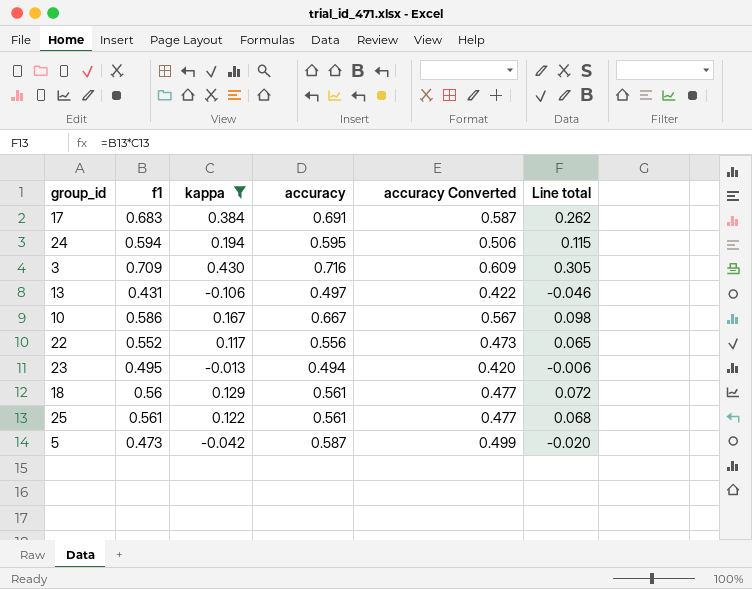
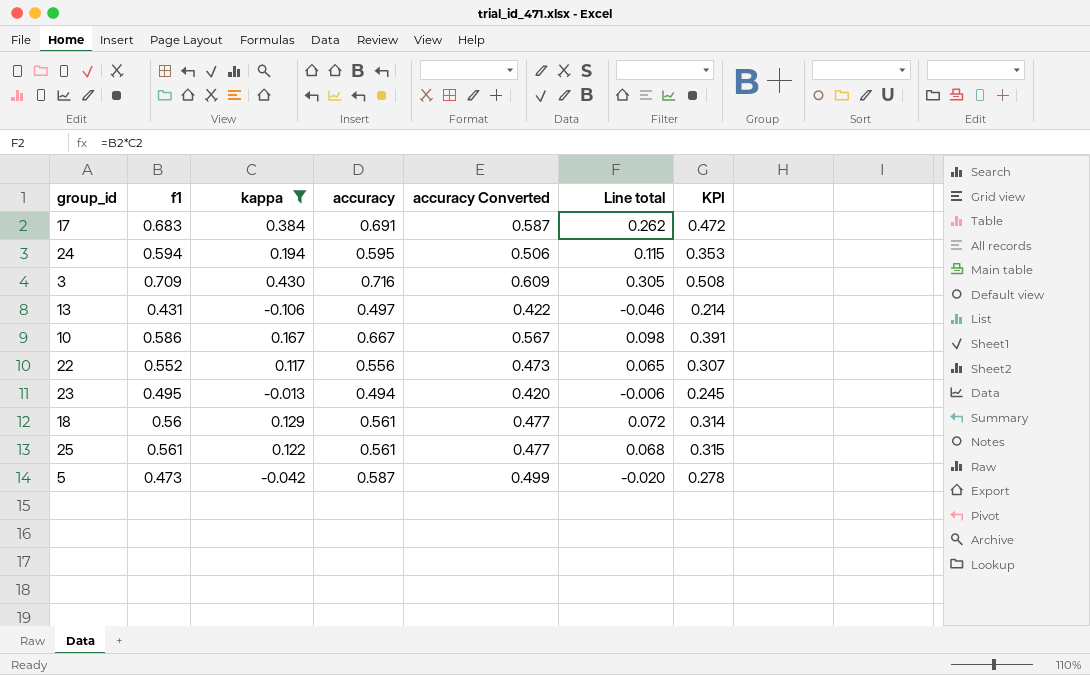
column KPI | formula: none -> [f1] * [accuracy]

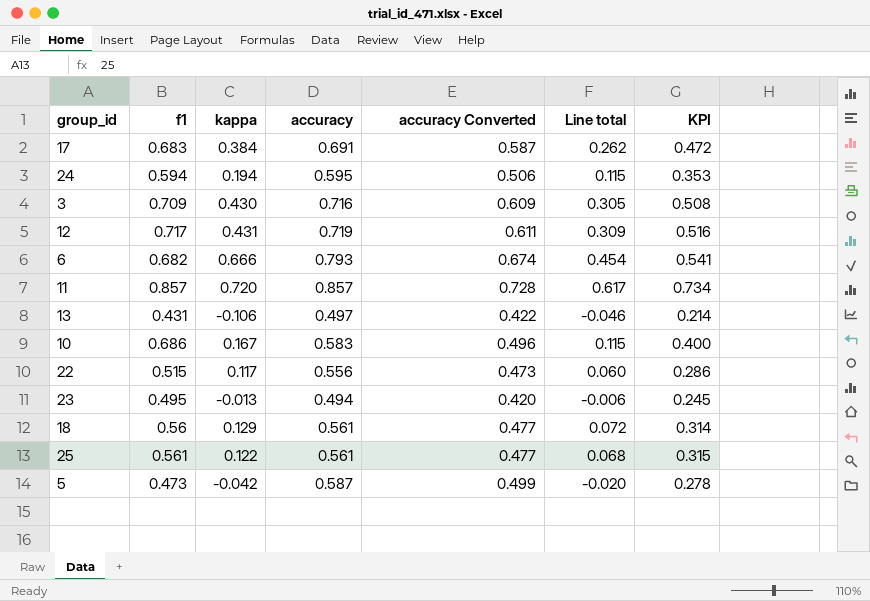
filter: kappa <= 0.430 -> none
10 | f1: 0.586 -> 0.686
10 | accuracy: 0.667 -> 0.583
10 | accuracy Converted: 0.567 -> 0.496
10 | Line total: 0.098 -> 0.115
10 | KPI: 0.391 -> 0.400
22 | f1: 0.552 -> 0.515
22 | Line total: 0.065 -> 0.060
22 | KPI: 0.307 -> 0.286

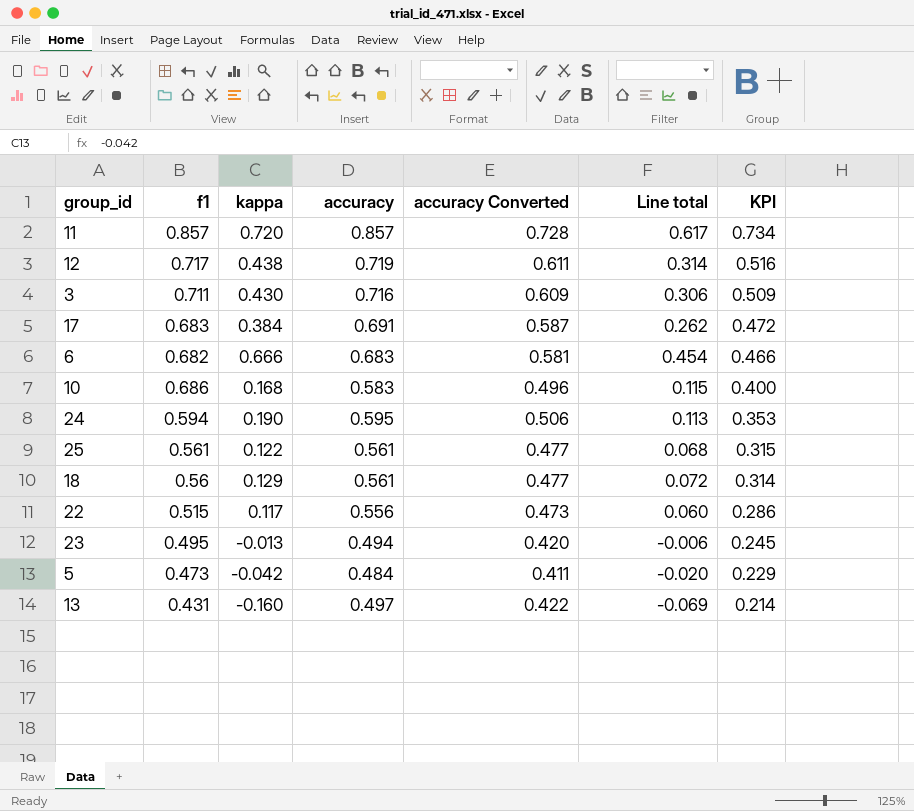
row order: none -> KPI descending
12 | kappa: 0.431 -> 0.438
12 | Line total: 0.309 -> 0.314
3 | f1: 0.709 -> 0.711
3 | Line total: 0.305 -> 0.306
3 | KPI: 0.508 -> 0.509
6 | accuracy: 0.793 -> 0.683
6 | accuracy Converted: 0.674 -> 0.581
6 | KPI: 0.541 -> 0.466
10 | kappa: 0.167 -> 0.168
24 | kappa: 0.194 -> 0.190
24 | Line total: 0.115 -> 0.113
5 | accuracy: 0.587 -> 0.484
5 | accuracy Converted: 0.499 -> 0.411
5 | KPI: 0.278 -> 0.229
13 | kappa: -0.106 -> -0.160
13 | Line total: -0.046 -> -0.069

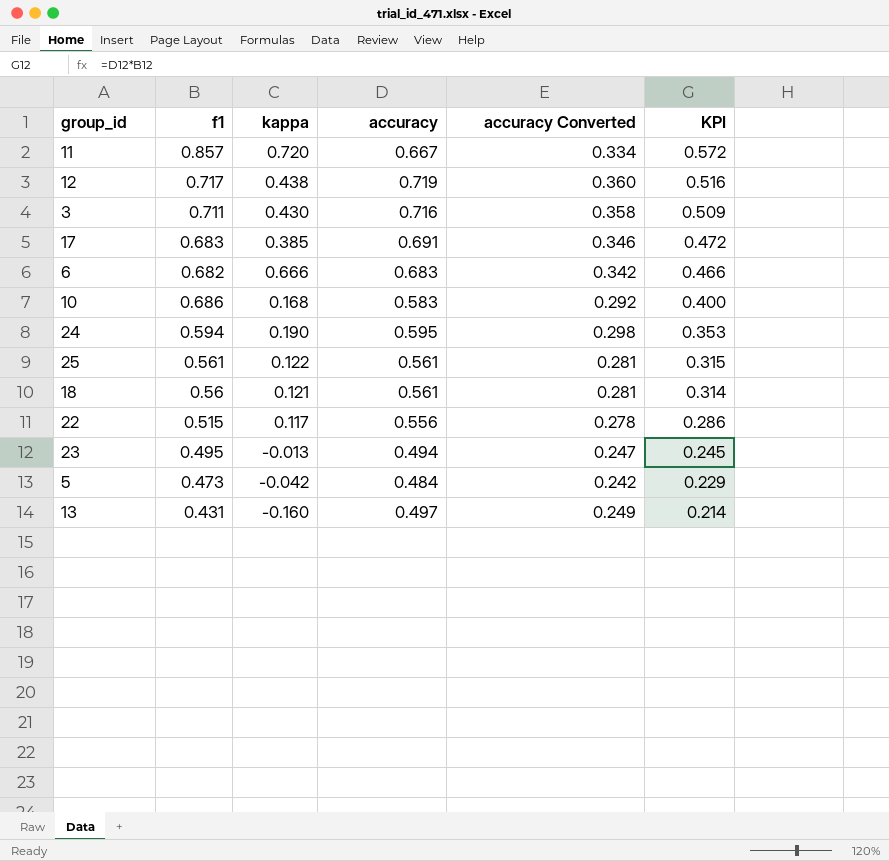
column Line total | formula: [f1] * [kappa] -> none
column accuracy Converted | formula: [accuracy] * 0.85 -> [accuracy] * 0.5
11 | accuracy: 0.857 -> 0.667
11 | KPI: 0.734 -> 0.572
17 | kappa: 0.384 -> 0.385
18 | kappa: 0.129 -> 0.121

